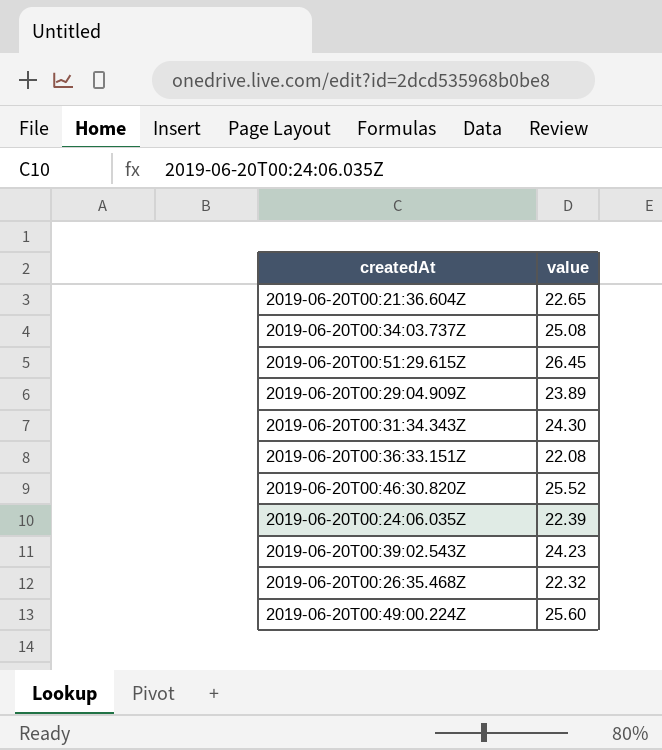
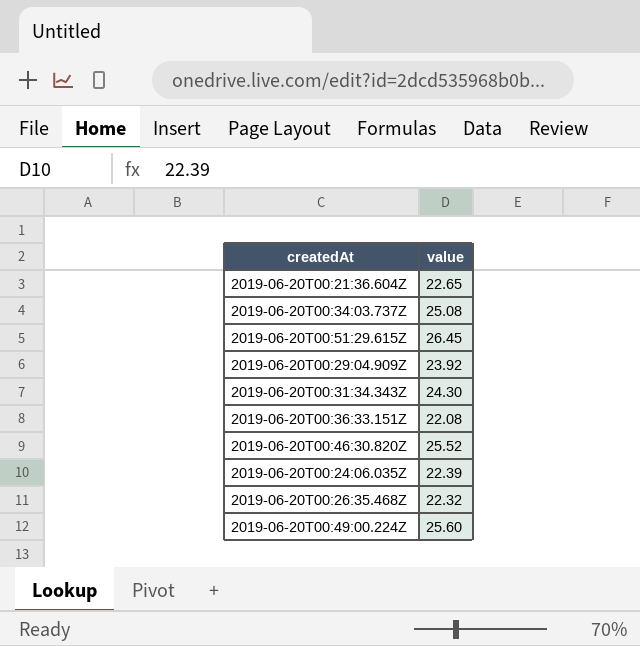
row 2019-06-20T00:39:02.543Z: 24.23 -> none
2019-06-20T00:29:04.909Z | value: 23.89 -> 23.92

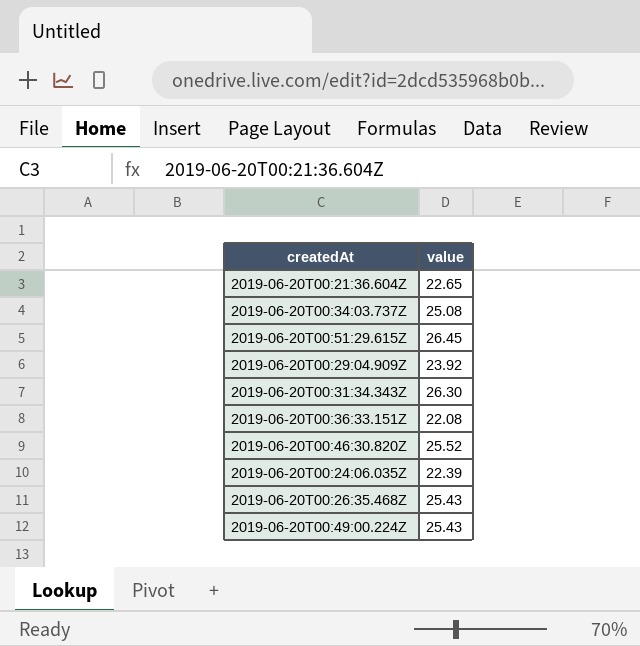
2019-06-20T00:31:34.343Z | value: 24.30 -> 26.30
2019-06-20T00:26:35.468Z | value: 22.32 -> 25.43
2019-06-20T00:49:00.224Z | value: 25.60 -> 25.43

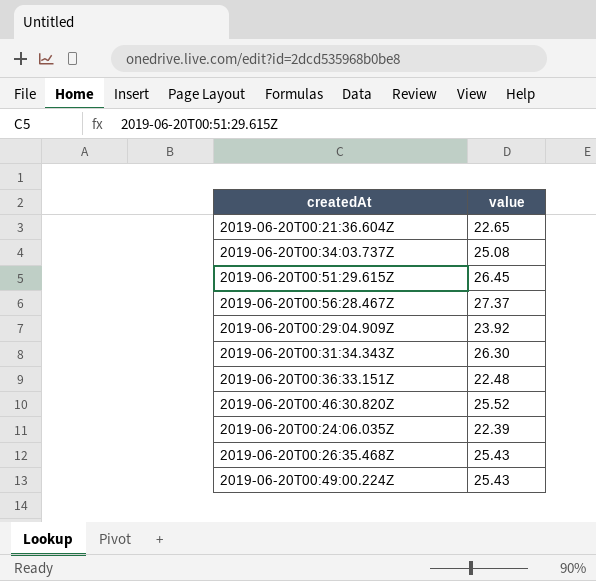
row 2019-06-20T00:56:28.467Z: none -> 27.37
2019-06-20T00:36:33.151Z | value: 22.08 -> 22.48

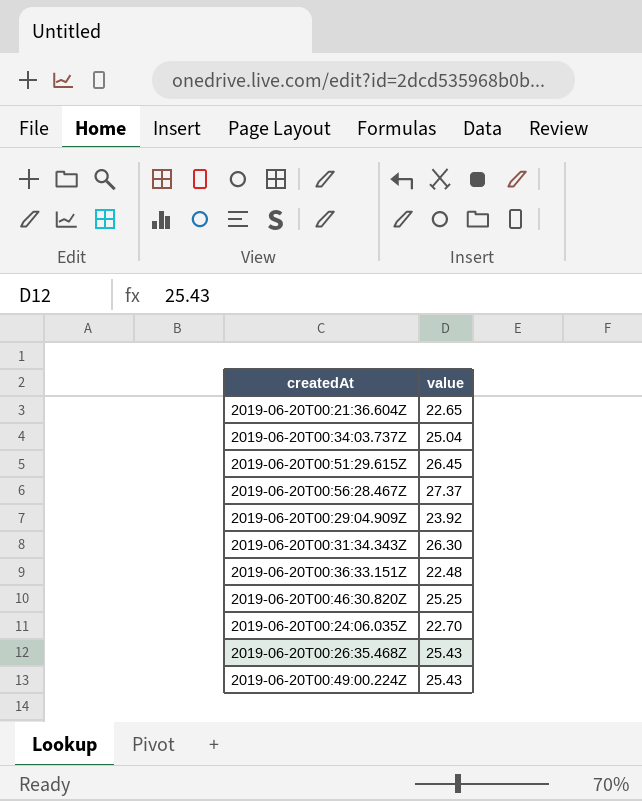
2019-06-20T00:34:03.737Z | value: 25.08 -> 25.04
2019-06-20T00:46:30.820Z | value: 25.52 -> 25.25
2019-06-20T00:24:06.035Z | value: 22.39 -> 22.70

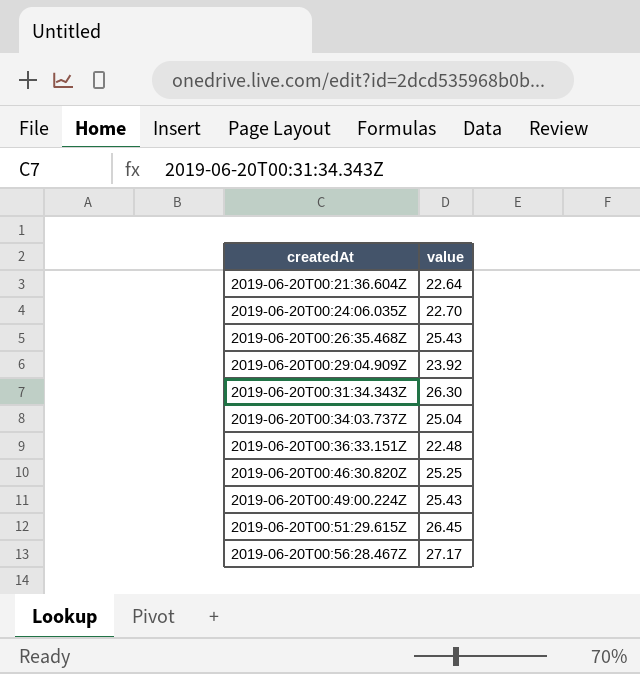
row order: none -> createdAt ascending
2019-06-20T00:21:36.604Z | value: 22.65 -> 22.64
2019-06-20T00:56:28.467Z | value: 27.37 -> 27.17

